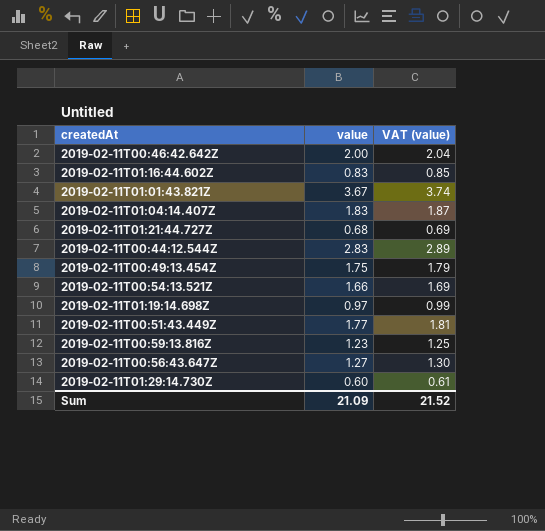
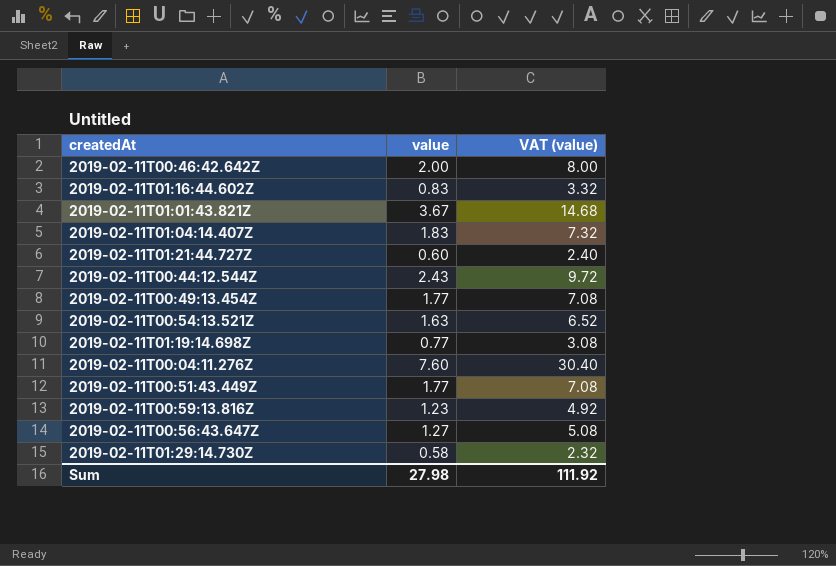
column VAT (value) | formula: [value] * 1.02 -> [value] * 4
2019-02-11T01:21:44.727Z | value: 0.68 -> 0.60
2019-02-11T00:44:12.544Z | value: 2.83 -> 2.43
2019-02-11T00:49:13.454Z | value: 1.75 -> 1.77
2019-02-11T00:54:13.521Z | value: 1.66 -> 1.63
2019-02-11T01:19:14.698Z | value: 0.97 -> 0.77
row 2019-02-11T00:04:11.276Z: none -> 7.60 | 30.40
2019-02-11T01:29:14.730Z | value: 0.60 -> 0.58
Sum | value: 21.09 -> 27.98
Sum | VAT (value): 21.52 -> 111.92

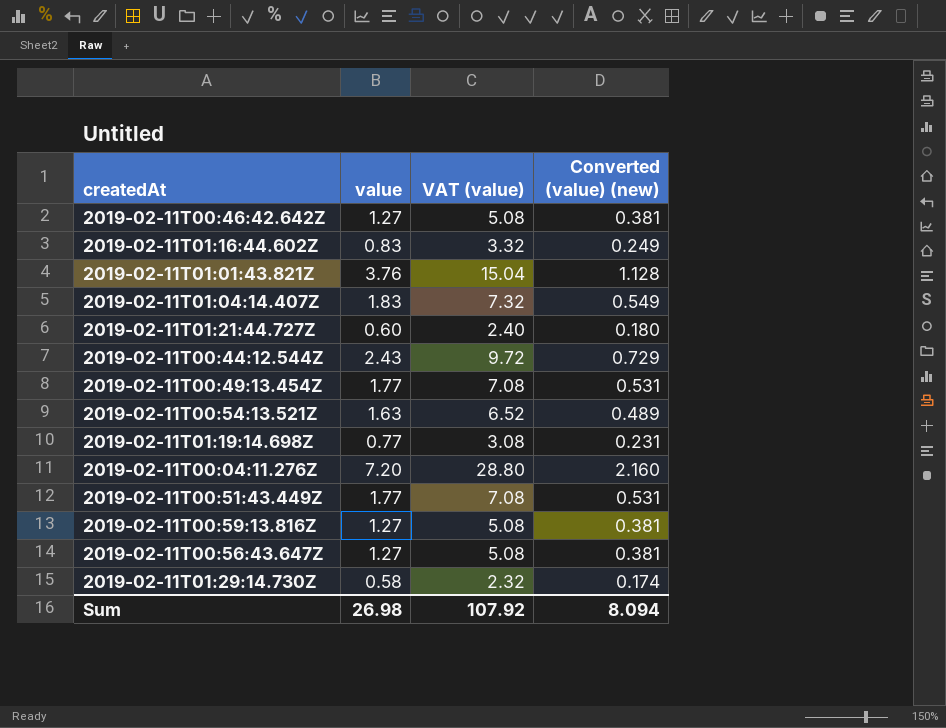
column Converted (value) (new) | formula: none -> [value] * 0.3
2019-02-11T00:46:42.642Z | value: 2.00 -> 1.27
2019-02-11T00:46:42.642Z | VAT (value): 8.00 -> 5.08
2019-02-11T01:01:43.821Z | value: 3.67 -> 3.76
2019-02-11T01:01:43.821Z | VAT (value): 14.68 -> 15.04
2019-02-11T00:04:11.276Z | value: 7.60 -> 7.20
2019-02-11T00:04:11.276Z | VAT (value): 30.40 -> 28.80
2019-02-11T00:59:13.816Z | value: 1.23 -> 1.27
2019-02-11T00:59:13.816Z | VAT (value): 4.92 -> 5.08
Sum | value: 27.98 -> 26.98
Sum | VAT (value): 111.92 -> 107.92

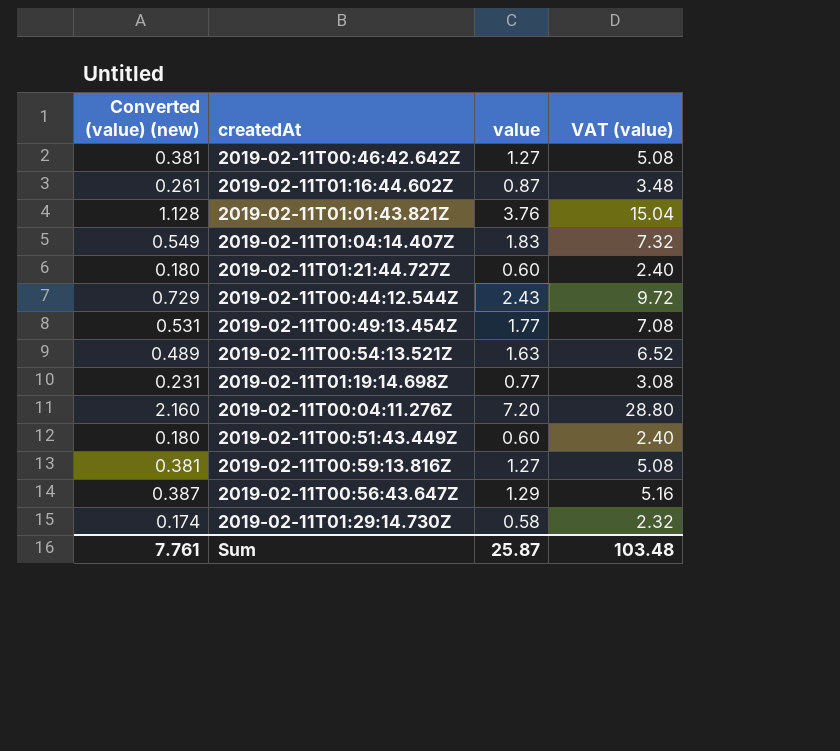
column Converted (value) (new) | position: 4 -> 1
2019-02-11T01:16:44.602Z | Converted (value) (new): 0.249 -> 0.261
2019-02-11T01:16:44.602Z | value: 0.83 -> 0.87
2019-02-11T01:16:44.602Z | VAT (value): 3.32 -> 3.48
2019-02-11T00:51:43.449Z | Converted (value) (new): 0.531 -> 0.180
2019-02-11T00:51:43.449Z | value: 1.77 -> 0.60
2019-02-11T00:51:43.449Z | VAT (value): 7.08 -> 2.40
2019-02-11T00:56:43.647Z | Converted (value) (new): 0.381 -> 0.387
2019-02-11T00:56:43.647Z | value: 1.27 -> 1.29
2019-02-11T00:56:43.647Z | VAT (value): 5.08 -> 5.16
Sum | Converted (value) (new): 8.094 -> 7.761
Sum | value: 26.98 -> 25.87
Sum | VAT (value): 107.92 -> 103.48

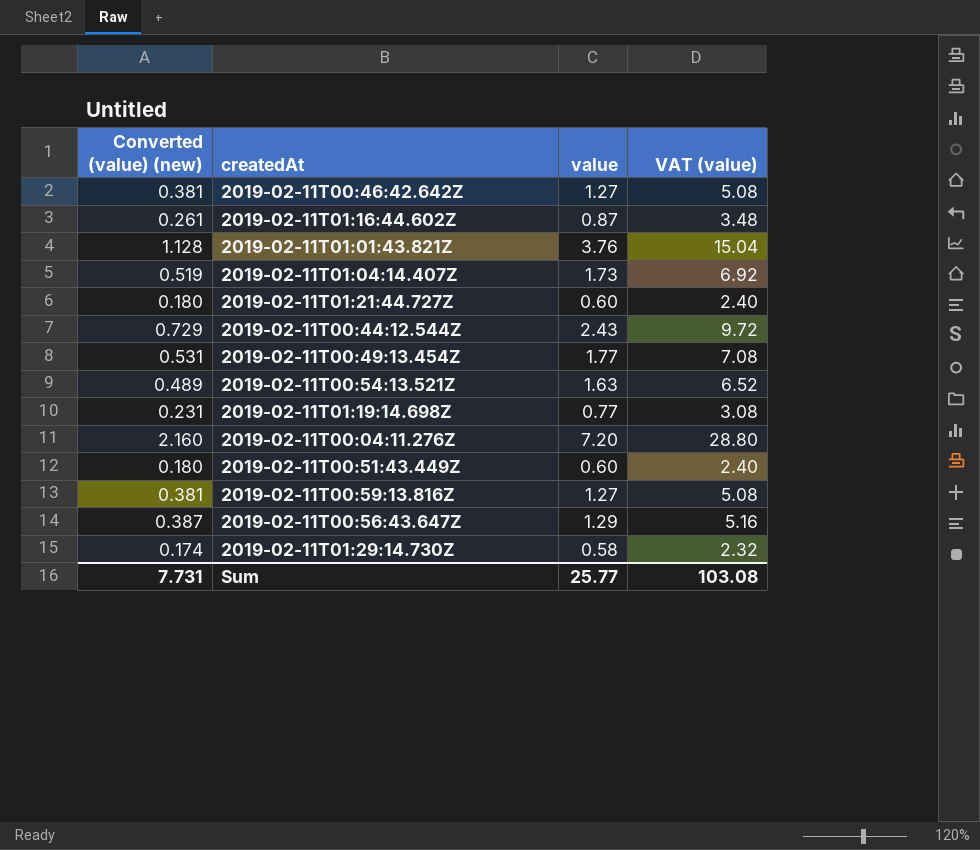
2019-02-11T01:04:14.407Z | Converted (value) (new): 0.549 -> 0.519
2019-02-11T01:04:14.407Z | value: 1.83 -> 1.73
2019-02-11T01:04:14.407Z | VAT (value): 7.32 -> 6.92
Sum | Converted (value) (new): 7.761 -> 7.731
Sum | value: 25.87 -> 25.77
Sum | VAT (value): 103.48 -> 103.08

